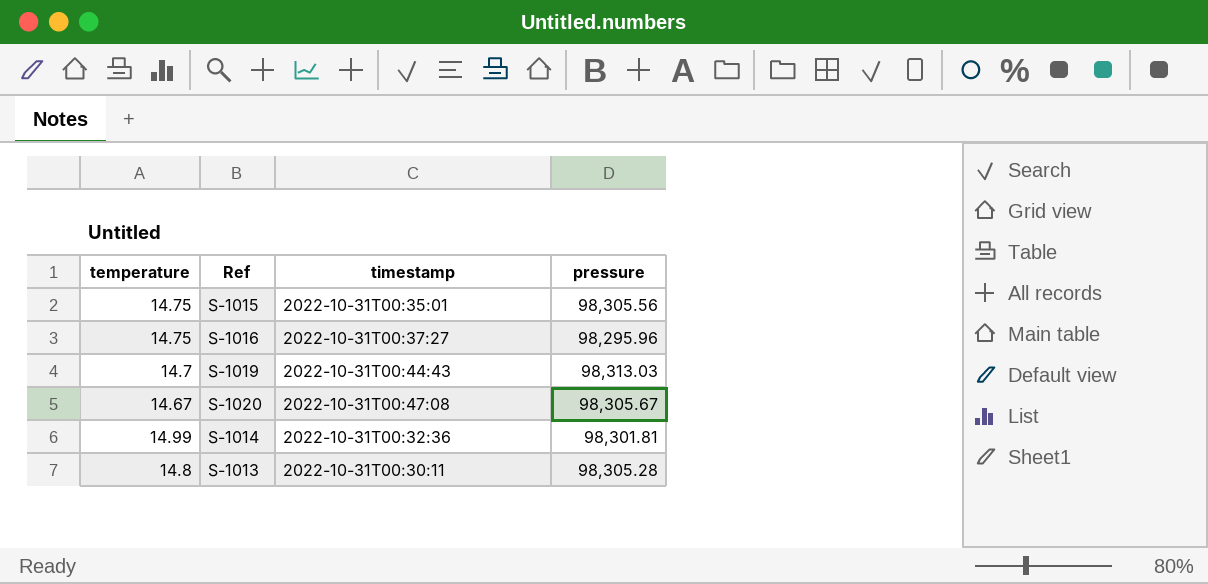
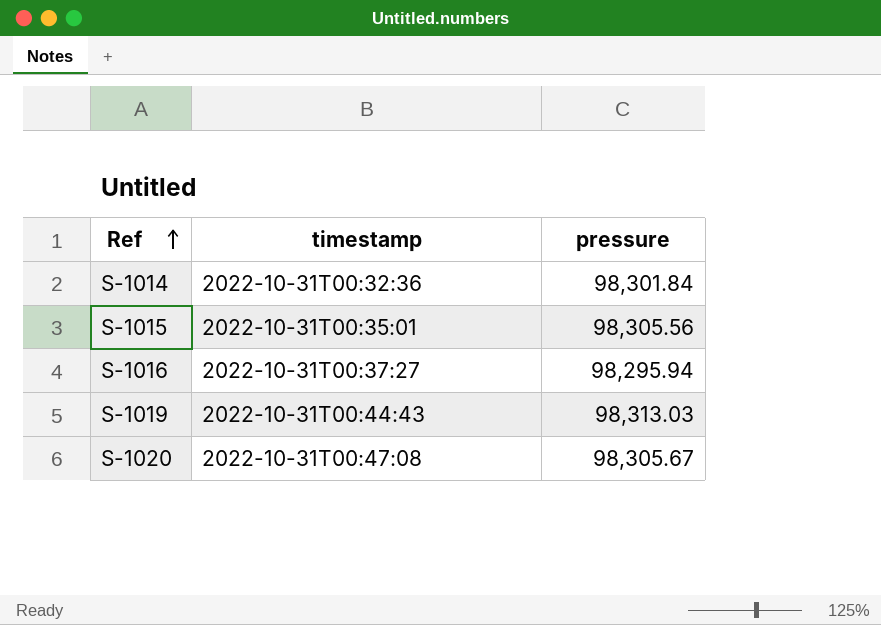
row order: none -> Ref ascending
column temperature | position: 1 -> none
row S-1013: 14.8 | 2022-10-31T00:30:11 | 98,305.28 -> none
S-1014 | pressure: 98,301.81 -> 98,301.84
S-1016 | pressure: 98,295.96 -> 98,295.94

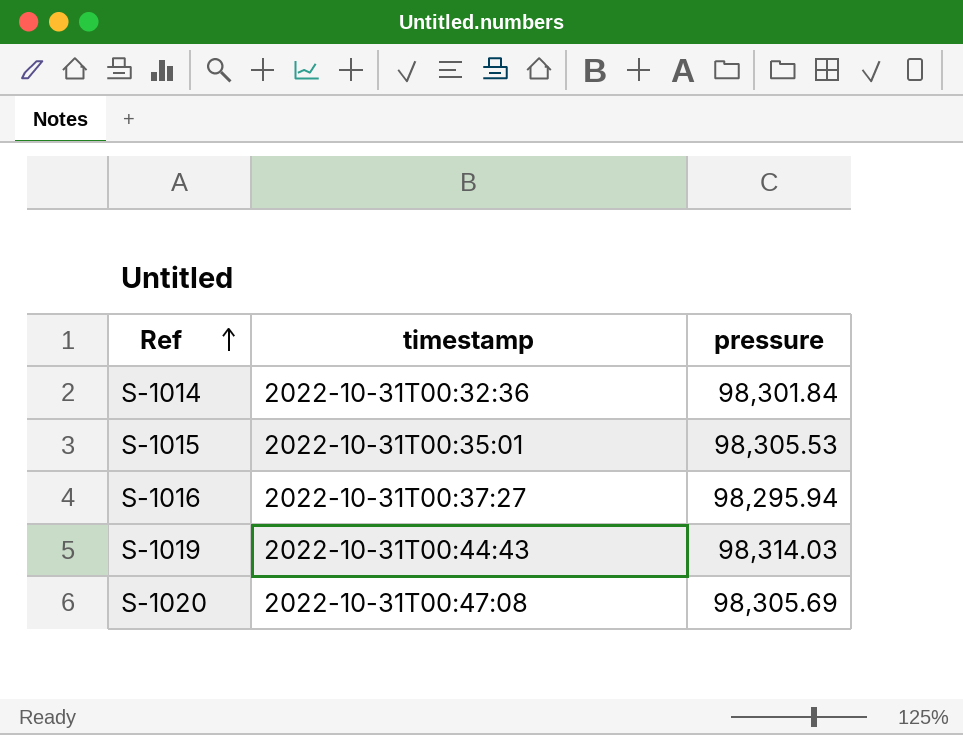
S-1015 | pressure: 98,305.56 -> 98,305.53
S-1019 | pressure: 98,313.03 -> 98,314.03
S-1020 | pressure: 98,305.67 -> 98,305.69

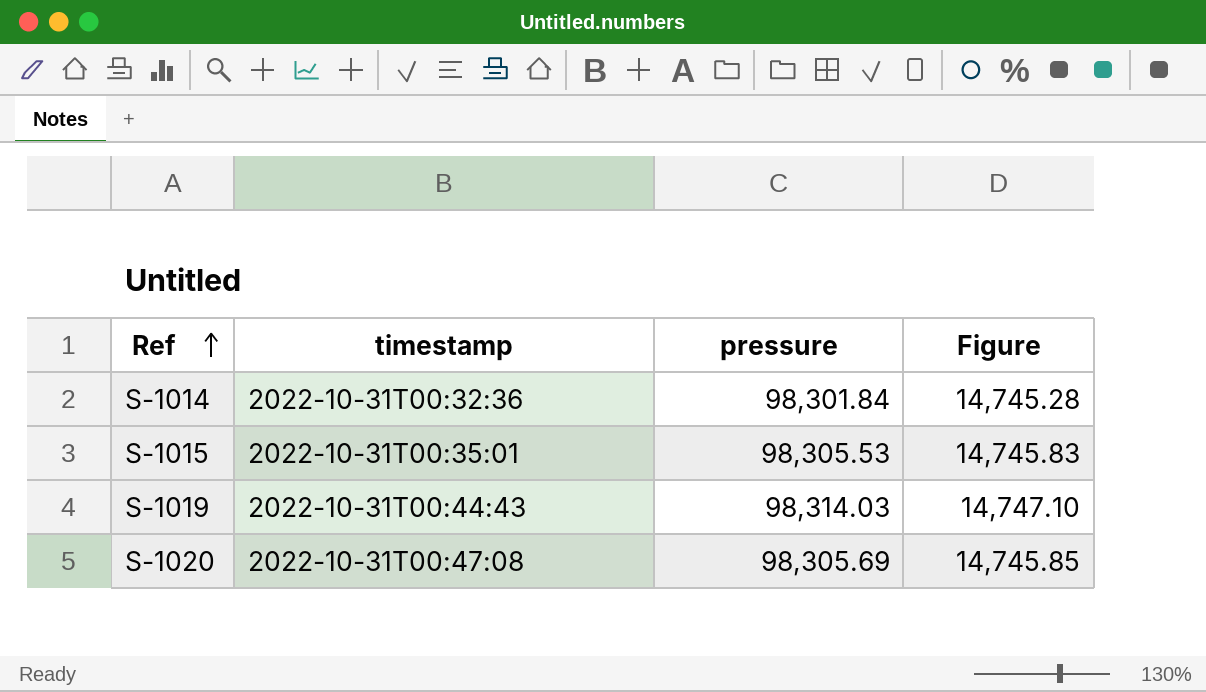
column Figure | formula: none -> [pressure] * 0.15
row S-1016: 2022-10-31T00:37:27 | 98,295.94 -> none

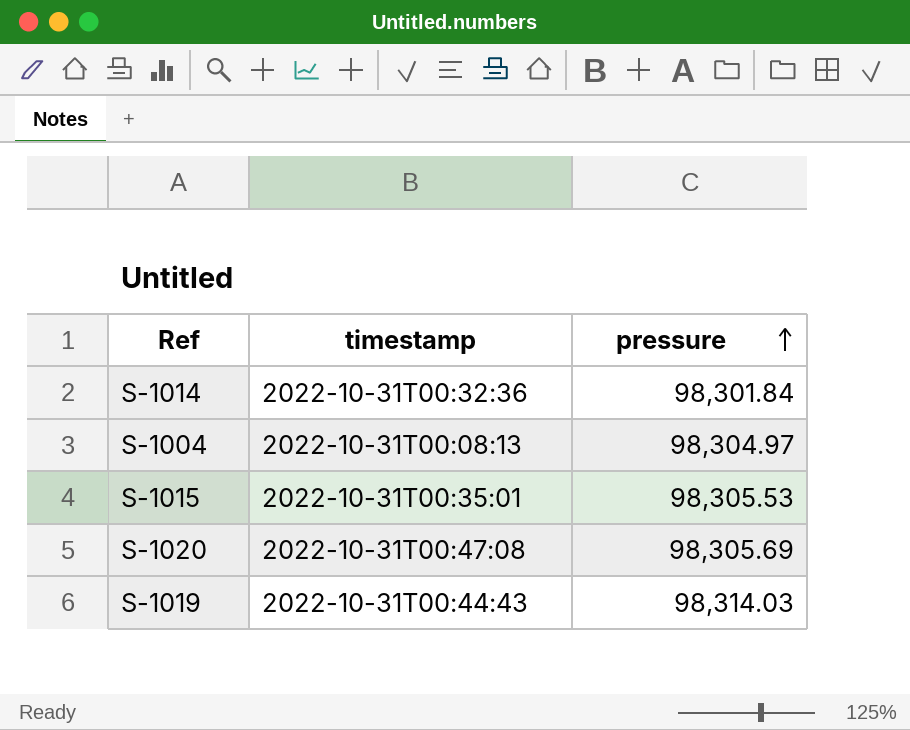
row order: Ref ascending -> pressure ascending
column Figure | formula: [pressure] * 0.15 -> none
row S-1004: none -> 2022-10-31T00:08:13 | 98,304.97

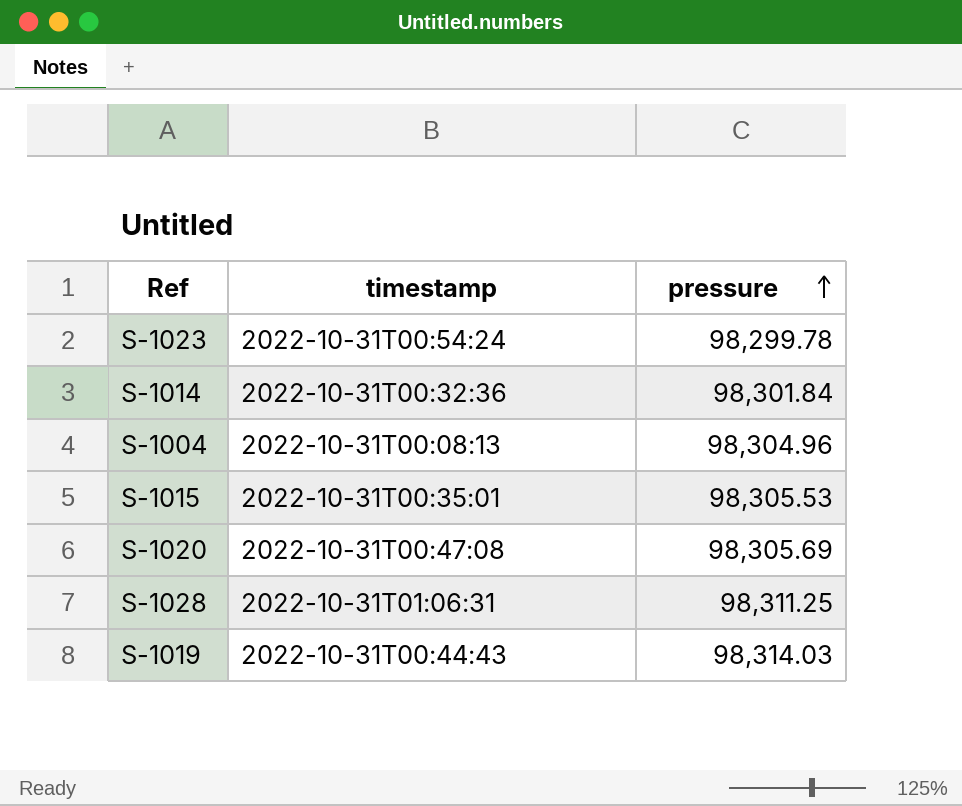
row S-1023: none -> 2022-10-31T00:54:24 | 98,299.78
S-1004 | pressure: 98,304.97 -> 98,304.96
row S-1028: none -> 2022-10-31T01:06:31 | 98,311.25

